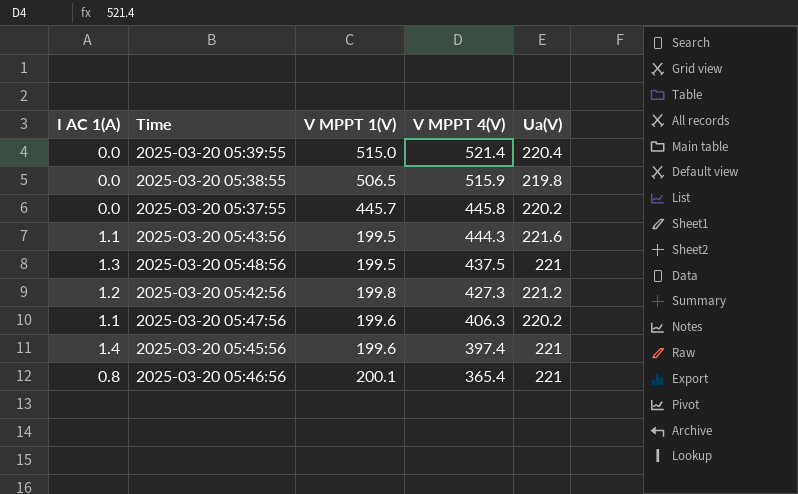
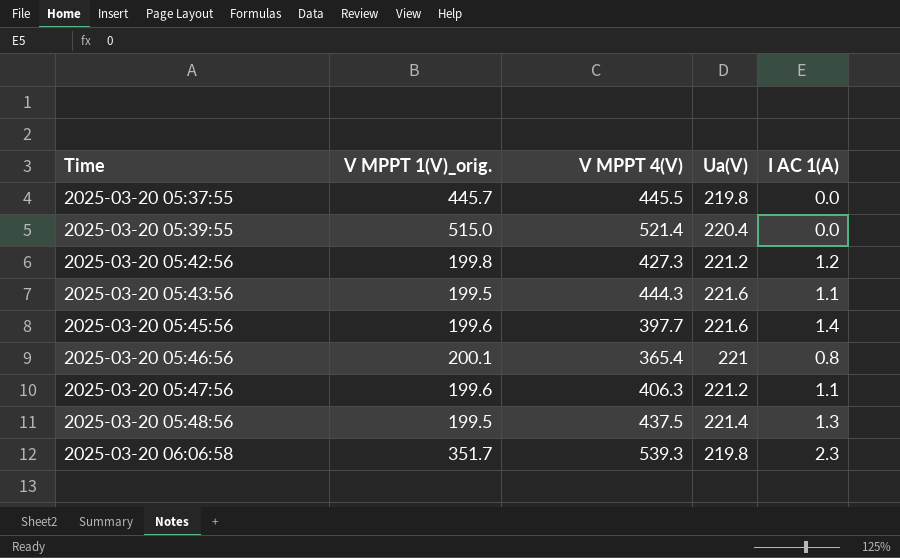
row order: V MPPT 4(V) descending -> Time ascending
column name: V MPPT 1(V) -> V MPPT 1(V)_orig.
column I AC 1(A) | position: 1 -> 5
row 2025-03-20 05:38:55: 0.0 | 506.5 | 515.9 | 219.8 -> none
2025-03-20 05:37:55 | V MPPT 4(V): 445.8 -> 445.5
2025-03-20 05:37:55 | Ua(V): 220.2 -> 219.8
2025-03-20 05:45:56 | V MPPT 4(V): 397.4 -> 397.7
2025-03-20 05:45:56 | Ua(V): 221 -> 221.6
2025-03-20 05:47:56 | Ua(V): 220.2 -> 221.2
2025-03-20 05:48:56 | Ua(V): 221 -> 221.4
row 2025-03-20 06:06:58: none -> 351.7 | 539.3 | 219.8 | 2.3

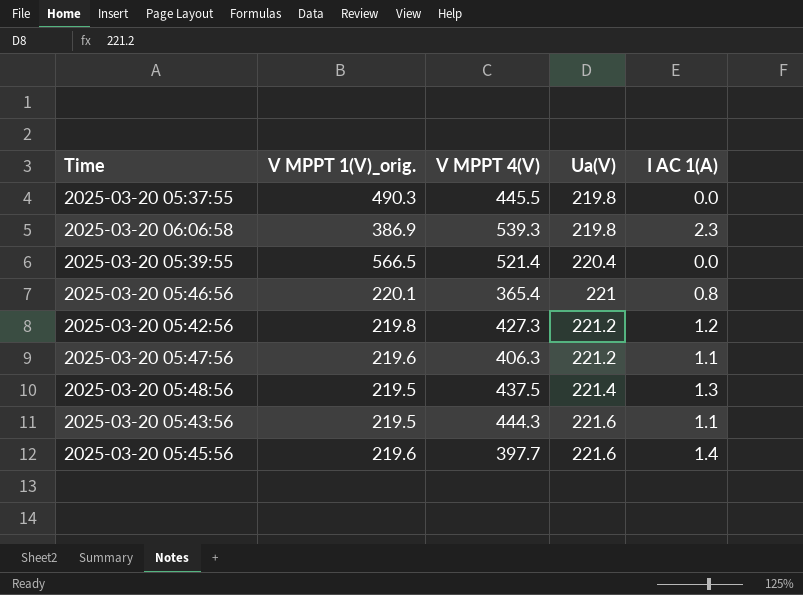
row order: Time ascending -> Ua(V) ascending
2025-03-20 05:37:55 | V MPPT 1(V)_orig.: 445.7 -> 490.3
2025-03-20 06:06:58 | V MPPT 1(V)_orig.: 351.7 -> 386.9
2025-03-20 05:39:55 | V MPPT 1(V)_orig.: 515.0 -> 566.5
2025-03-20 05:46:56 | V MPPT 1(V)_orig.: 200.1 -> 220.1
2025-03-20 05:42:56 | V MPPT 1(V)_orig.: 199.8 -> 219.8
2025-03-20 05:47:56 | V MPPT 1(V)_orig.: 199.6 -> 219.6
2025-03-20 05:48:56 | V MPPT 1(V)_orig.: 199.5 -> 219.5
2025-03-20 05:43:56 | V MPPT 1(V)_orig.: 199.5 -> 219.5
2025-03-20 05:45:56 | V MPPT 1(V)_orig.: 199.6 -> 219.6

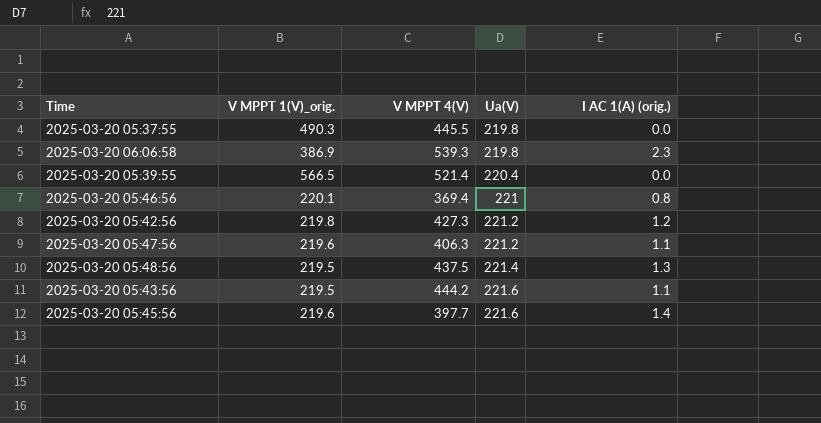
column name: I AC 1(A) -> I AC 1(A) (orig.)
2025-03-20 05:46:56 | V MPPT 4(V): 365.4 -> 369.4
2025-03-20 05:43:56 | V MPPT 4(V): 444.3 -> 444.2

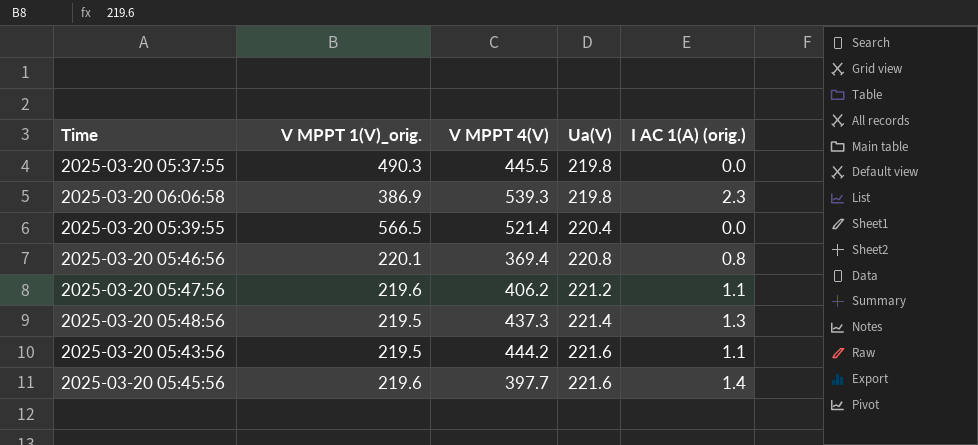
row 2025-03-20 05:42:56: 219.8 | 427.3 | 221.2 | 1.2 -> none
2025-03-20 05:46:56 | Ua(V): 221 -> 220.8
2025-03-20 05:47:56 | V MPPT 4(V): 406.3 -> 406.2
2025-03-20 05:48:56 | V MPPT 4(V): 437.5 -> 437.3

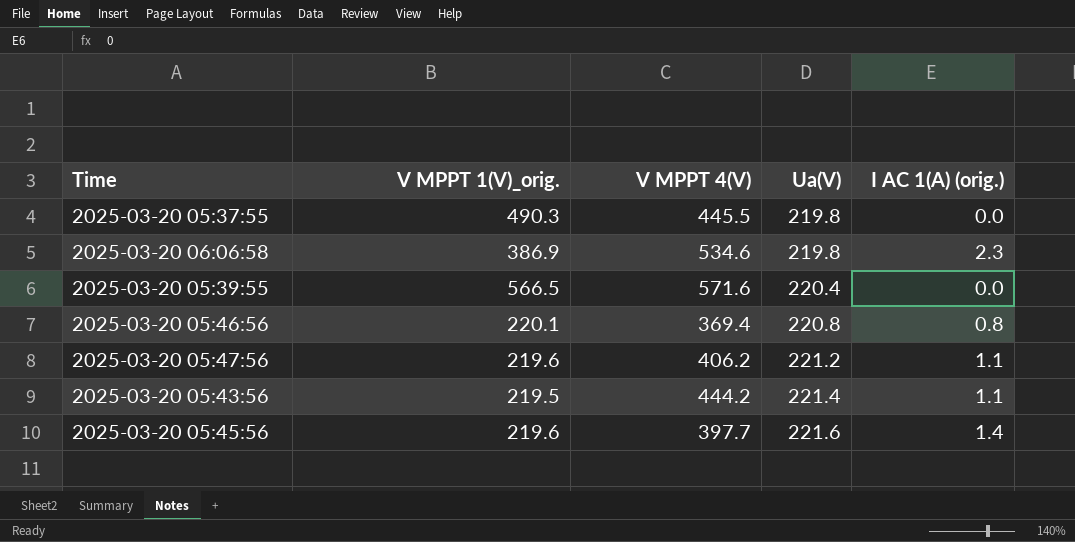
row 2025-03-20 05:48:56: 219.5 | 437.3 | 221.4 | 1.3 -> none
2025-03-20 06:06:58 | V MPPT 4(V): 539.3 -> 534.6
2025-03-20 05:39:55 | V MPPT 4(V): 521.4 -> 571.6
2025-03-20 05:43:56 | Ua(V): 221.6 -> 221.4

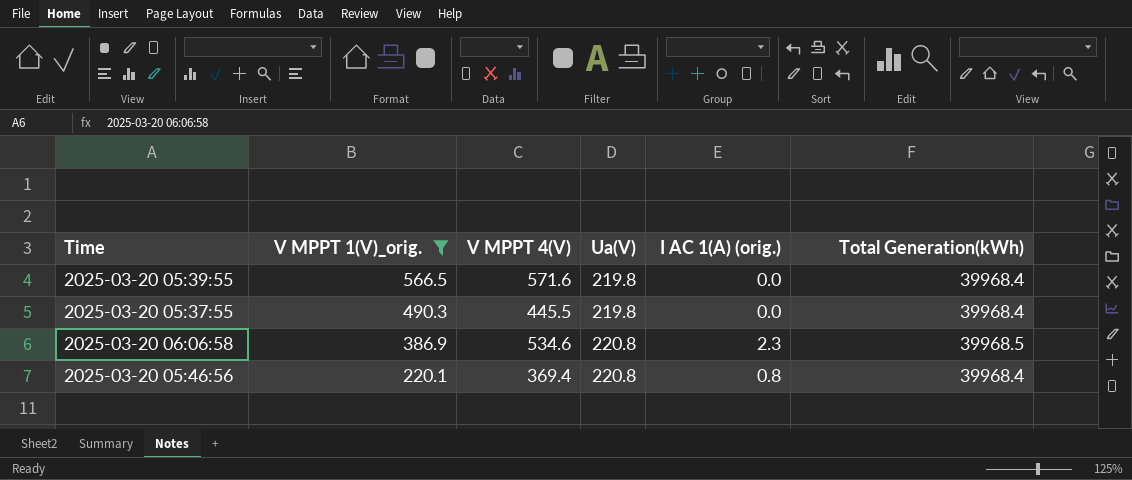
filter: none -> V MPPT 1(V)_orig. >= 220.1
row order: Ua(V) ascending -> V MPPT 1(V)_orig. descending
column Total Generation(kWh) | position: none -> 6
2025-03-20 05:39:55 | Ua(V): 220.4 -> 219.8
2025-03-20 06:06:58 | Ua(V): 219.8 -> 220.8

